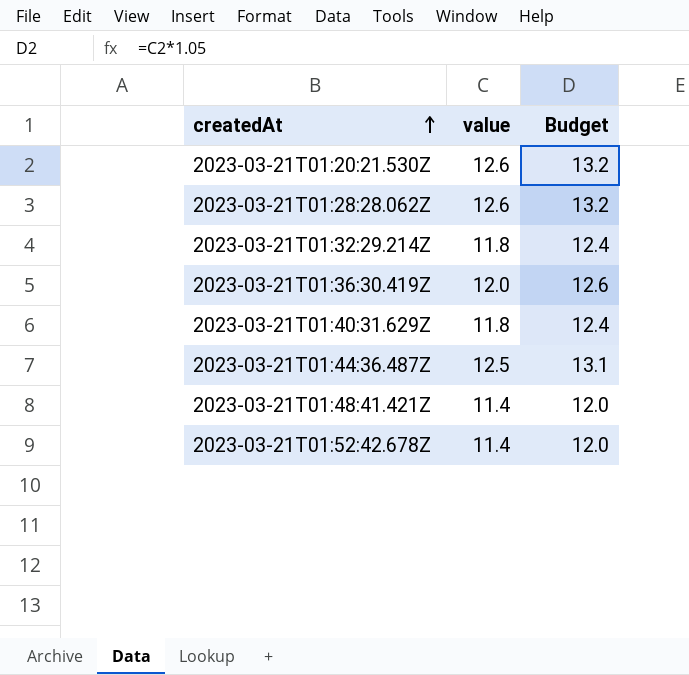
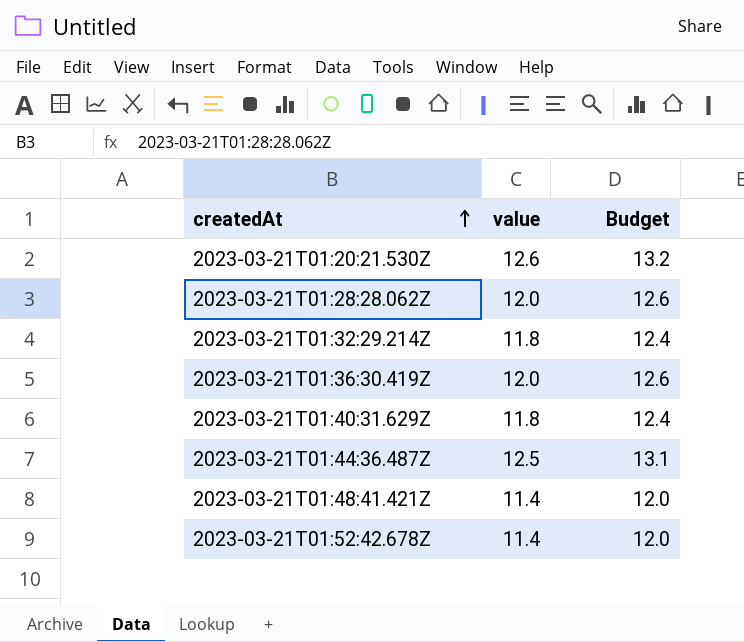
2023-03-21T01:28:28.062Z | value: 12.6 -> 12.0
2023-03-21T01:28:28.062Z | Budget: 13.2 -> 12.6

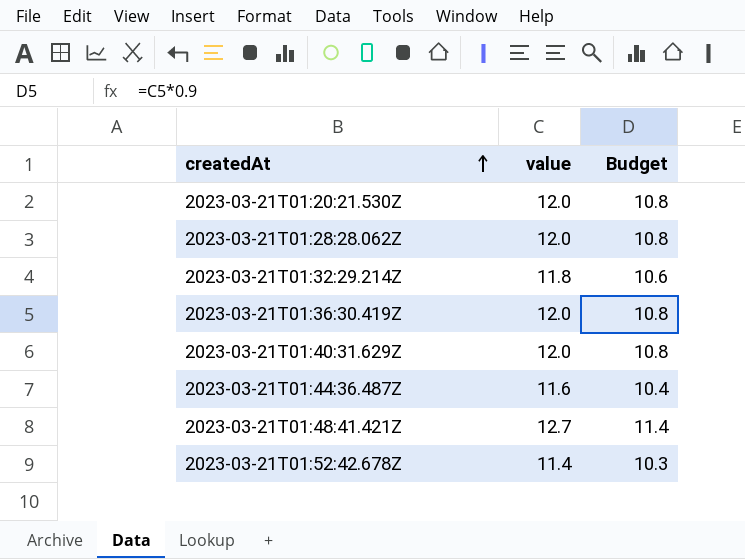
column Budget | formula: [value] * 1.05 -> [value] * 0.9
2023-03-21T01:20:21.530Z | value: 12.6 -> 12.0
2023-03-21T01:40:31.629Z | value: 11.8 -> 12.0
2023-03-21T01:44:36.487Z | value: 12.5 -> 11.6
2023-03-21T01:48:41.421Z | value: 11.4 -> 12.7

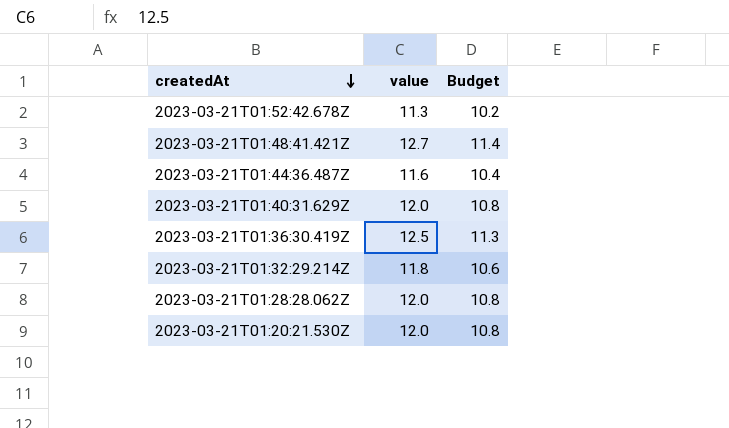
row order: createdAt ascending -> createdAt descending
2023-03-21T01:52:42.678Z | value: 11.4 -> 11.3
2023-03-21T01:52:42.678Z | Budget: 10.3 -> 10.2
2023-03-21T01:36:30.419Z | value: 12.0 -> 12.5
2023-03-21T01:36:30.419Z | Budget: 10.8 -> 11.3

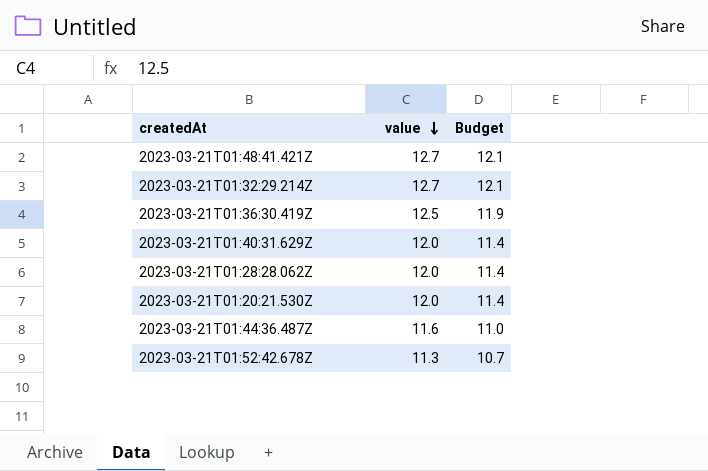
row order: createdAt descending -> value descending
column Budget | formula: [value] * 0.9 -> [value] * 0.95
2023-03-21T01:32:29.214Z | value: 11.8 -> 12.7

